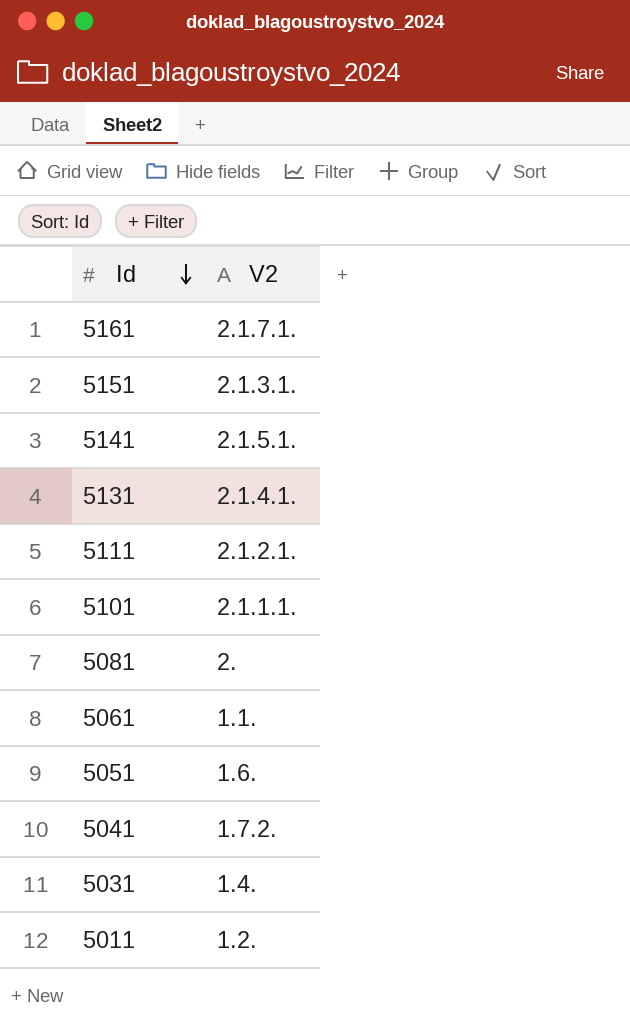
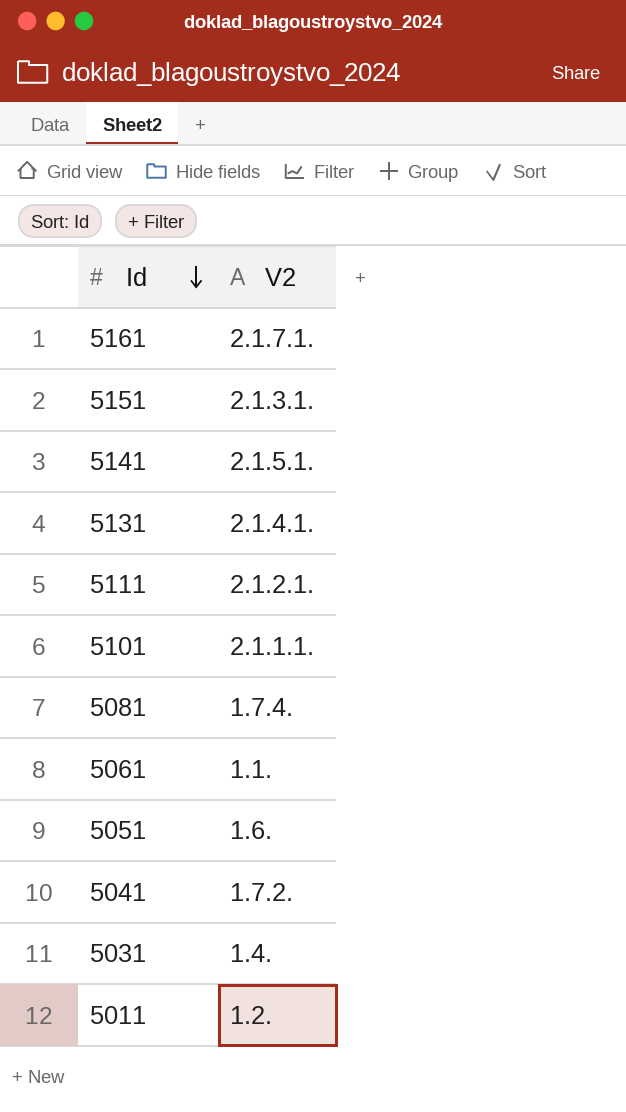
5081 | V2: 2. -> 1.7.4.

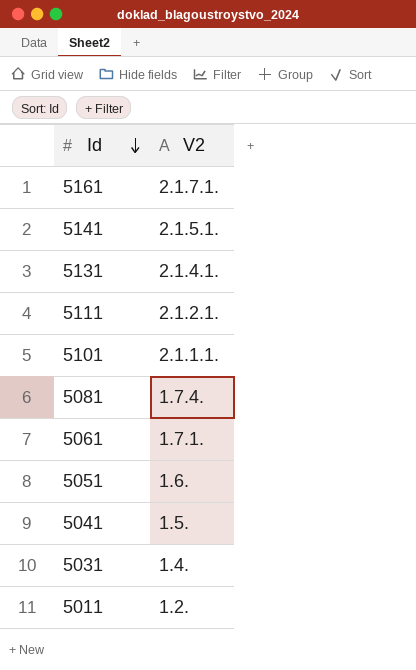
row 5151: 2.1.3.1. -> none
5061 | V2: 1.1. -> 1.7.1.
5041 | V2: 1.7.2. -> 1.5.

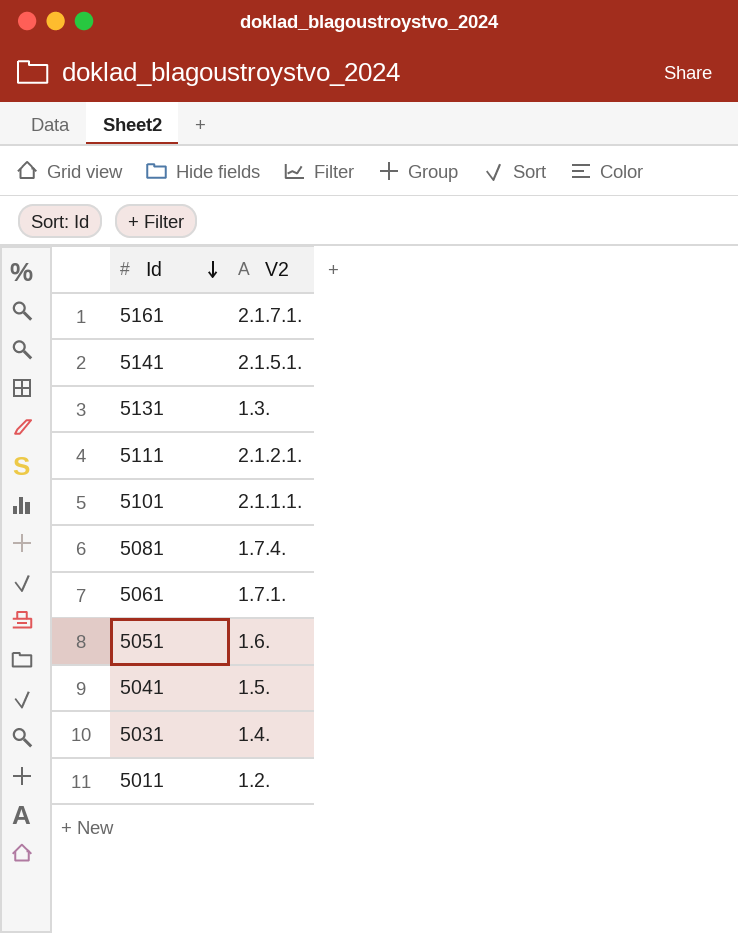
5131 | V2: 2.1.4.1. -> 1.3.

